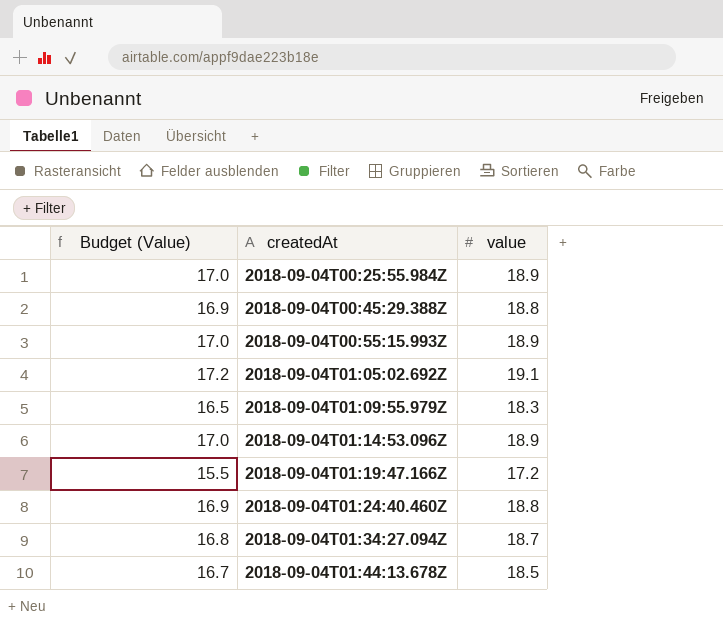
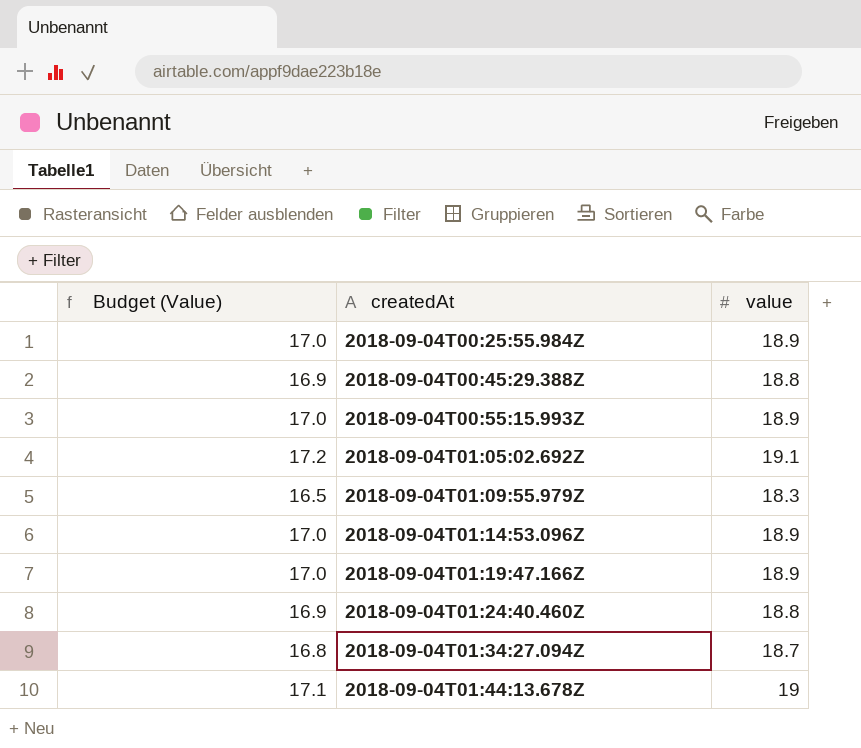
2018-09-04T01:19:47.166Z | Budget (Value): 15.5 -> 17.0
2018-09-04T01:19:47.166Z | value: 17.2 -> 18.9
2018-09-04T01:44:13.678Z | Budget (Value): 16.7 -> 17.1
2018-09-04T01:44:13.678Z | value: 18.5 -> 19

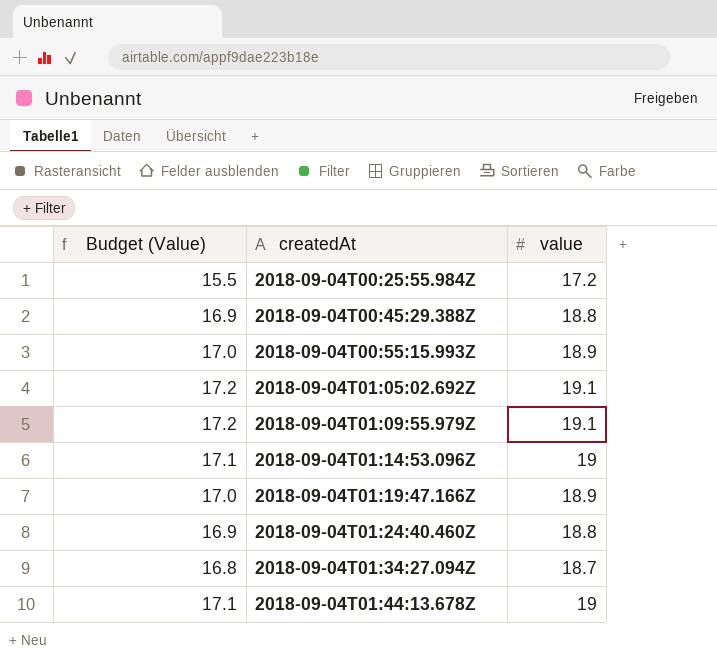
2018-09-04T00:25:55.984Z | Budget (Value): 17.0 -> 15.5
2018-09-04T00:25:55.984Z | value: 18.9 -> 17.2
2018-09-04T01:09:55.979Z | Budget (Value): 16.5 -> 17.2
2018-09-04T01:09:55.979Z | value: 18.3 -> 19.1
2018-09-04T01:14:53.096Z | Budget (Value): 17.0 -> 17.1
2018-09-04T01:14:53.096Z | value: 18.9 -> 19

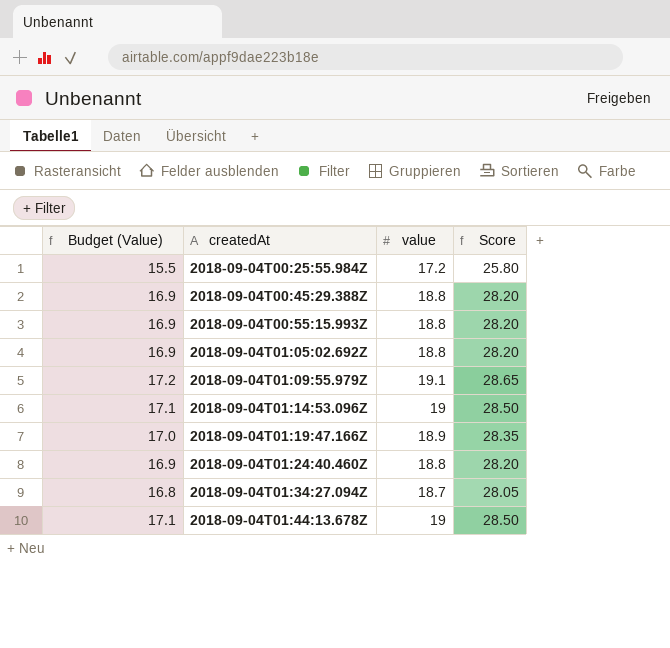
column Score | formula: none -> [value] * 1.5
2018-09-04T00:55:15.993Z | Budget (Value): 17.0 -> 16.9
2018-09-04T00:55:15.993Z | value: 18.9 -> 18.8
2018-09-04T01:05:02.692Z | Budget (Value): 17.2 -> 16.9
2018-09-04T01:05:02.692Z | value: 19.1 -> 18.8

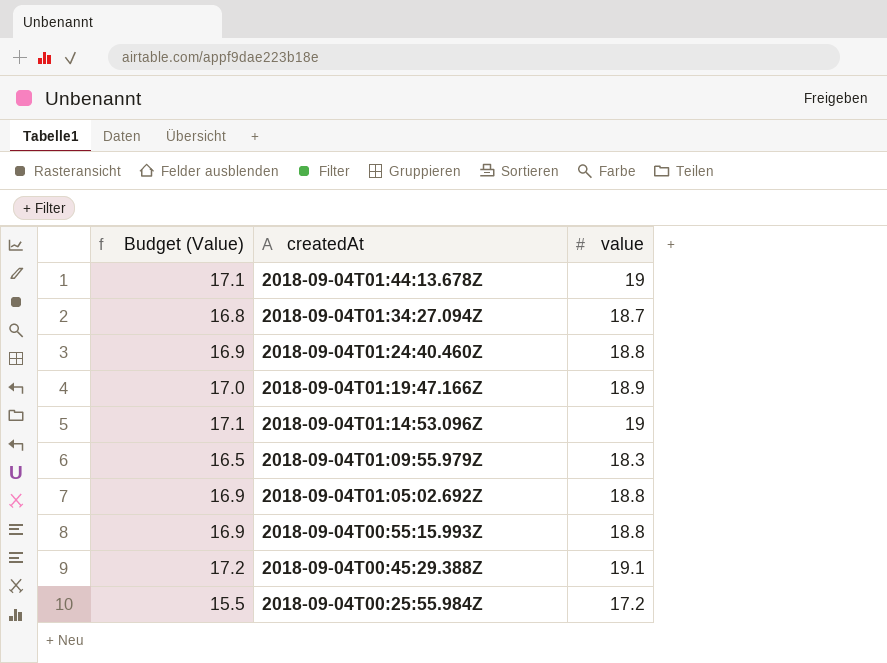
row order: createdAt ascending -> createdAt descending
column Score | formula: [value] * 1.5 -> none
2018-09-04T01:09:55.979Z | Budget (Value): 17.2 -> 16.5
2018-09-04T01:09:55.979Z | value: 19.1 -> 18.3
2018-09-04T00:45:29.388Z | Budget (Value): 16.9 -> 17.2
2018-09-04T00:45:29.388Z | value: 18.8 -> 19.1

